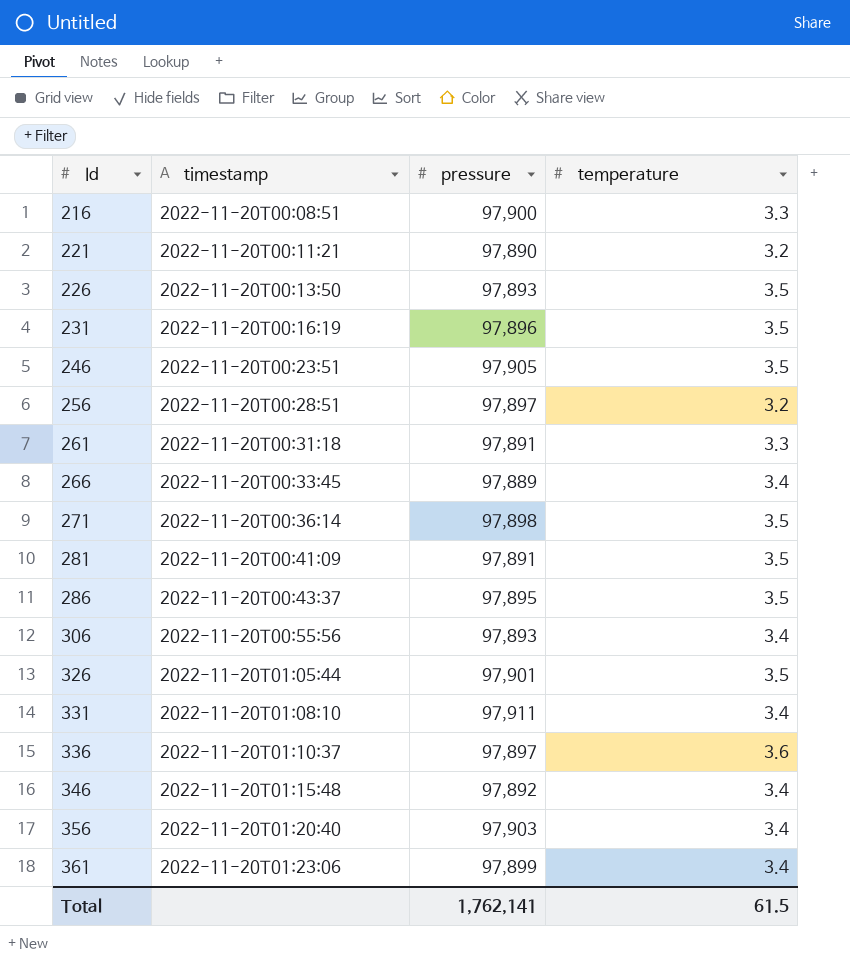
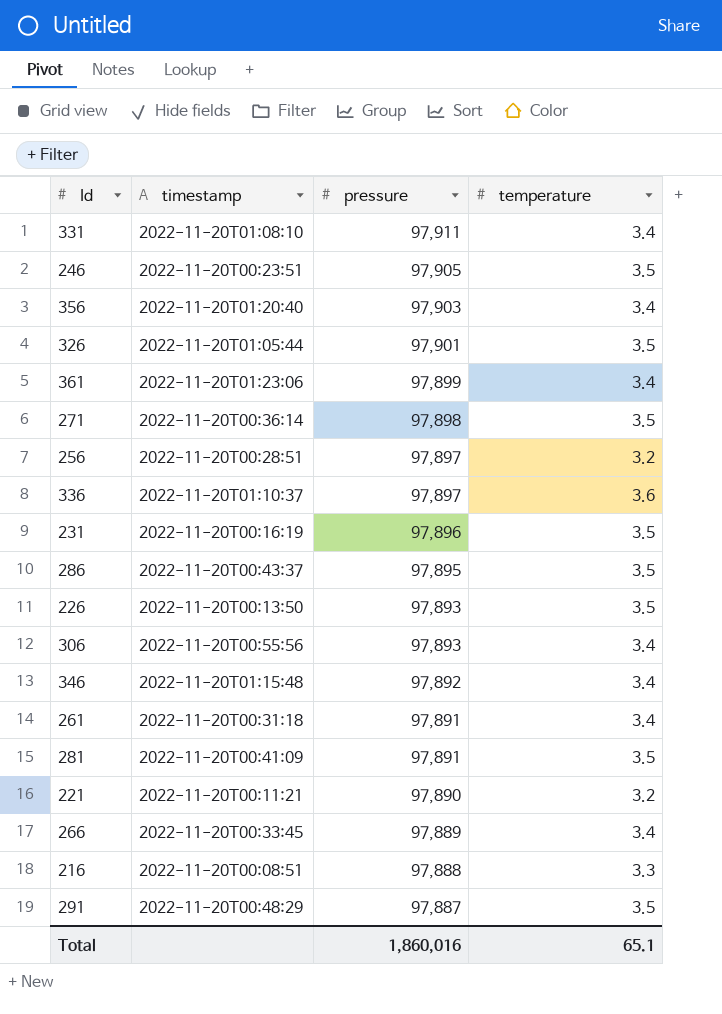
row order: Id ascending -> pressure descending
261 | temperature: 3.3 -> 3.4
216 | pressure: 97,900 -> 97,888
row 291: none -> 2022-11-20T00:48:29 | 97,887 | 3.5
Total | pressure: 1,762,141 -> 1,860,016
Total | temperature: 61.5 -> 65.1

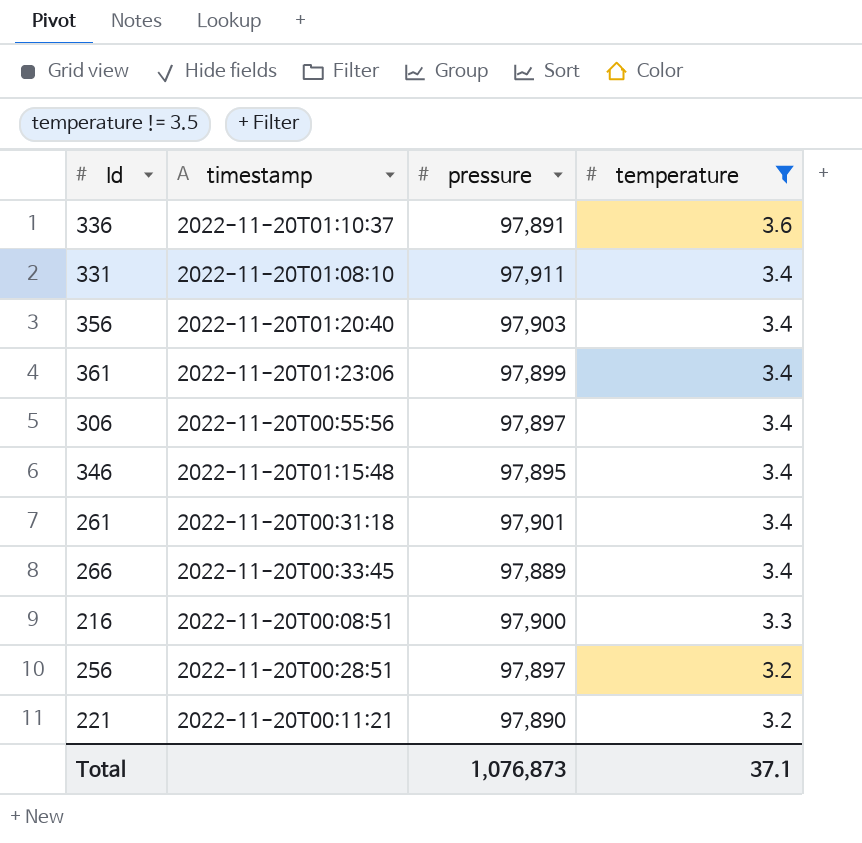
filter: none -> temperature != 3.5
row order: pressure descending -> temperature descending
336 | pressure: 97,897 -> 97,891
306 | pressure: 97,893 -> 97,897
346 | pressure: 97,892 -> 97,895
261 | pressure: 97,891 -> 97,901
216 | pressure: 97,888 -> 97,900
Total | pressure: 1,860,016 -> 1,076,873
Total | temperature: 65.1 -> 37.1

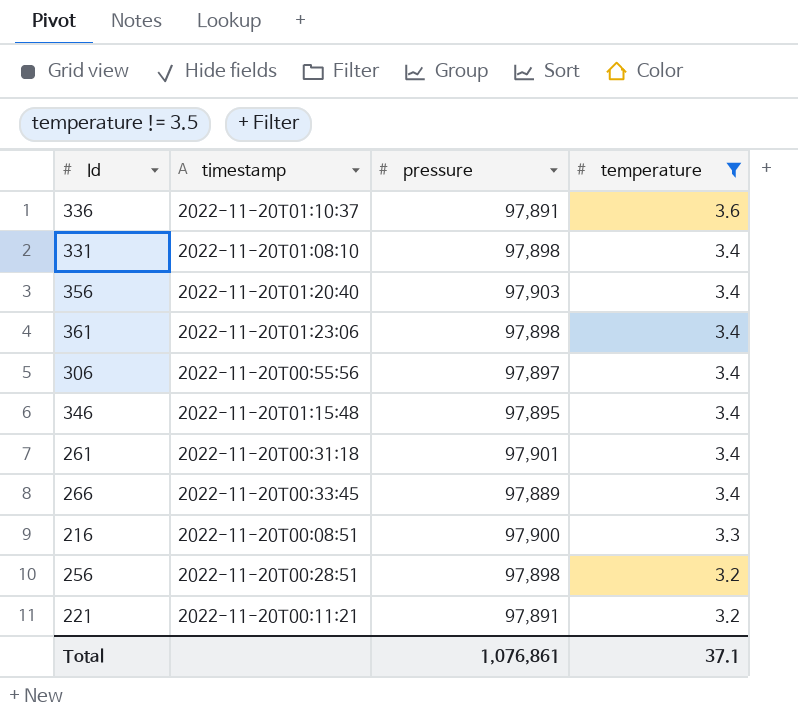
331 | pressure: 97,911 -> 97,898
361 | pressure: 97,899 -> 97,898
256 | pressure: 97,897 -> 97,898
221 | pressure: 97,890 -> 97,891
Total | pressure: 1,076,873 -> 1,076,861

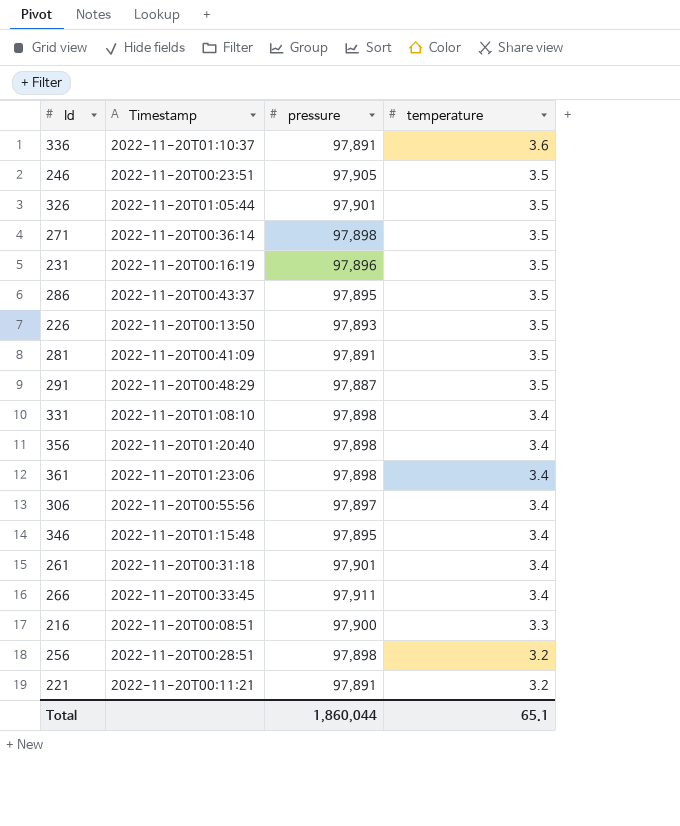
filter: temperature != 3.5 -> none
column name: timestamp -> Timestamp
356 | pressure: 97,903 -> 97,898
266 | pressure: 97,889 -> 97,911
Total | pressure: 1,076,861 -> 1,860,044
Total | temperature: 37.1 -> 65.1

